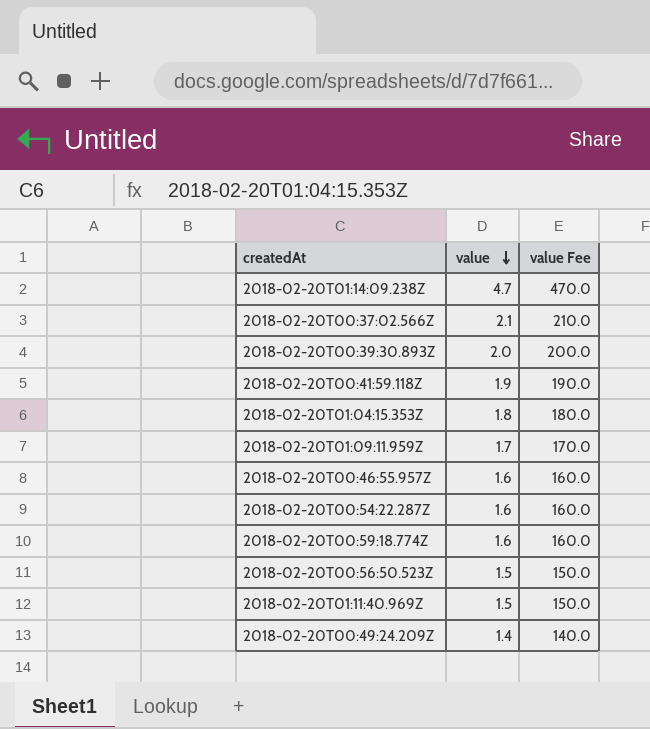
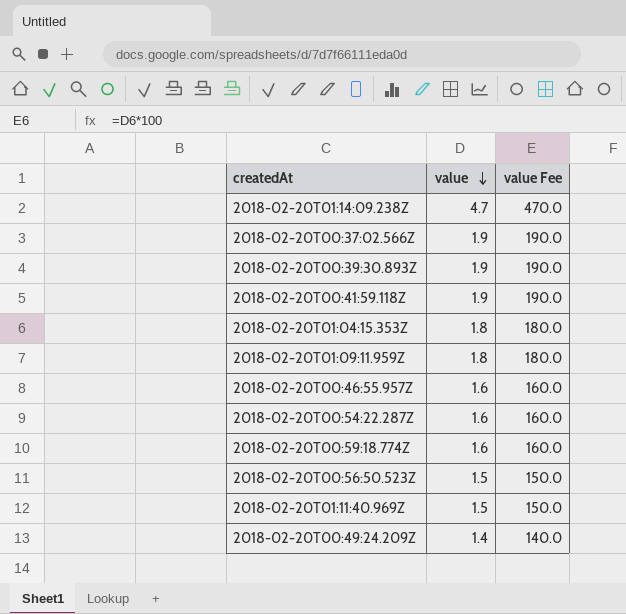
2018-02-20T00:37:02.566Z | value: 2.1 -> 1.9
2018-02-20T00:37:02.566Z | value Fee: 210.0 -> 190.0
2018-02-20T00:39:30.893Z | value: 2.0 -> 1.9
2018-02-20T00:39:30.893Z | value Fee: 200.0 -> 190.0
2018-02-20T01:09:11.959Z | value: 1.7 -> 1.8
2018-02-20T01:09:11.959Z | value Fee: 170.0 -> 180.0

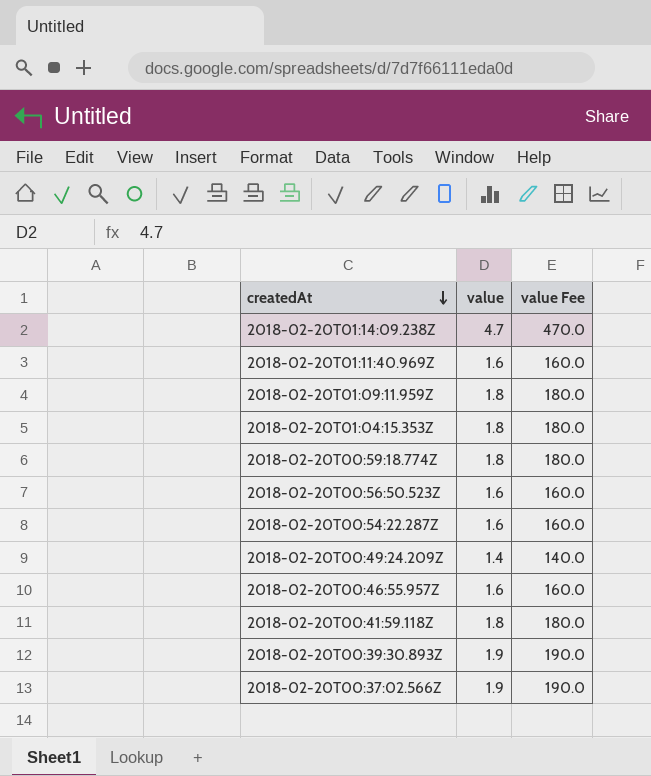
row order: value descending -> createdAt descending
2018-02-20T01:11:40.969Z | value: 1.5 -> 1.6
2018-02-20T01:11:40.969Z | value Fee: 150.0 -> 160.0
2018-02-20T00:59:18.774Z | value: 1.6 -> 1.8
2018-02-20T00:59:18.774Z | value Fee: 160.0 -> 180.0
2018-02-20T00:56:50.523Z | value: 1.5 -> 1.6
2018-02-20T00:56:50.523Z | value Fee: 150.0 -> 160.0
2018-02-20T00:41:59.118Z | value: 1.9 -> 1.8
2018-02-20T00:41:59.118Z | value Fee: 190.0 -> 180.0

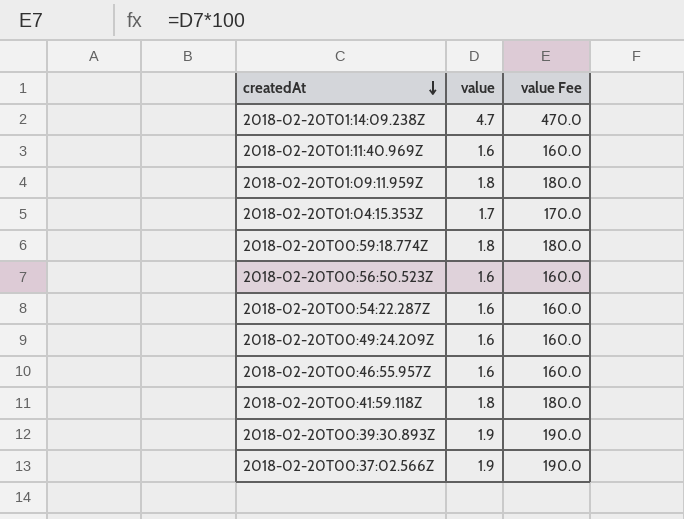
2018-02-20T01:04:15.353Z | value: 1.8 -> 1.7
2018-02-20T01:04:15.353Z | value Fee: 180.0 -> 170.0
2018-02-20T00:49:24.209Z | value: 1.4 -> 1.6
2018-02-20T00:49:24.209Z | value Fee: 140.0 -> 160.0

